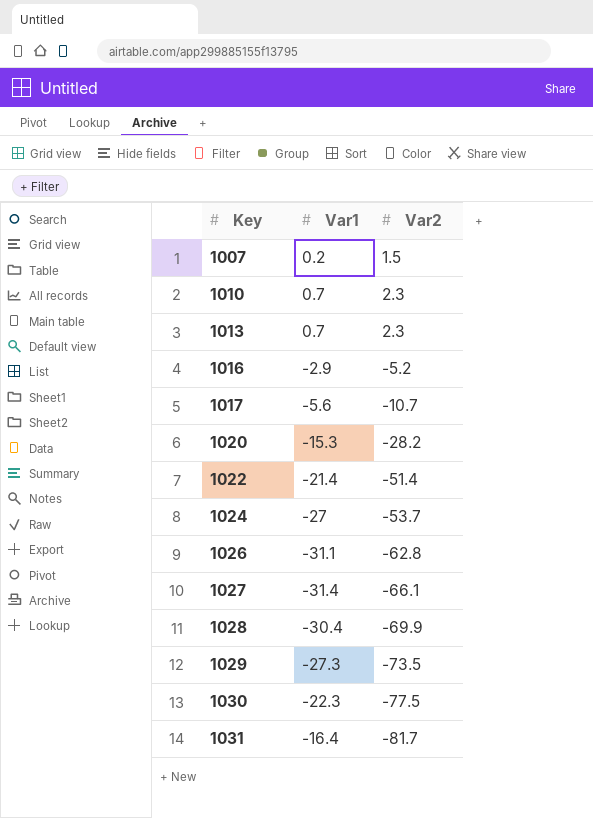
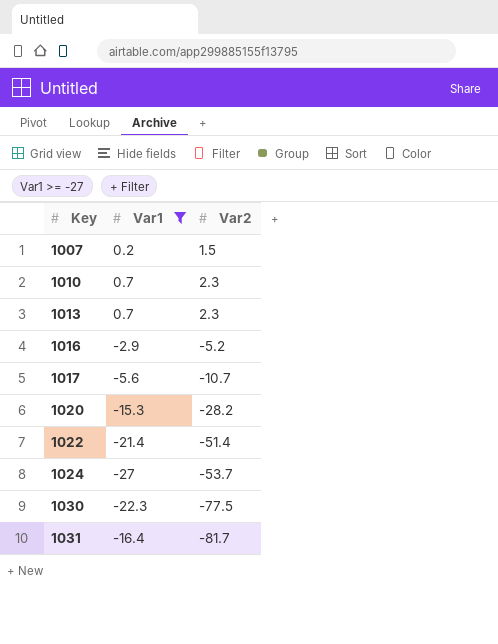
filter: none -> Var1 >= -27

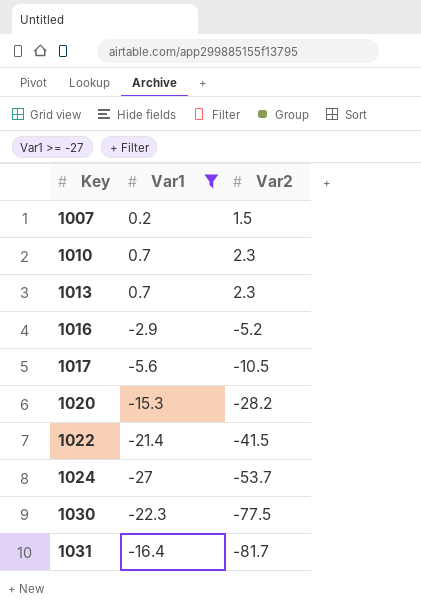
1017 | Var2: -10.7 -> -10.5
1022 | Var2: -51.4 -> -41.5

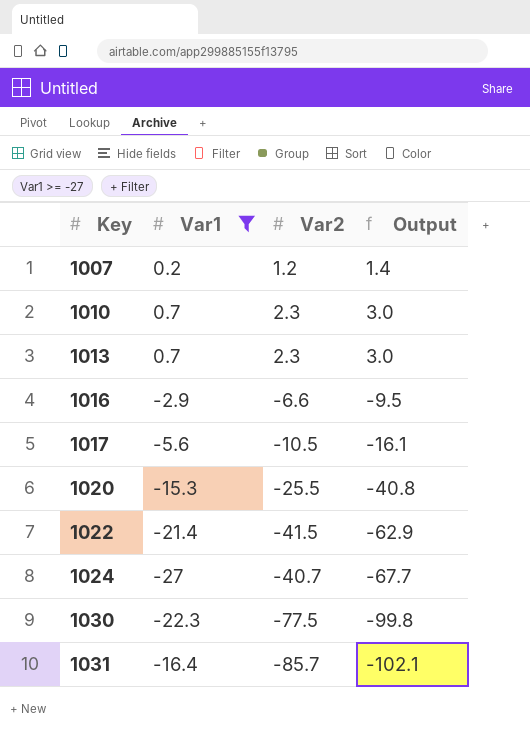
column Output | formula: none -> [Var1] + [Var2]
1007 | Var2: 1.5 -> 1.2
1016 | Var2: -5.2 -> -6.6
1020 | Var2: -28.2 -> -25.5
1024 | Var2: -53.7 -> -40.7
1031 | Var2: -81.7 -> -85.7

